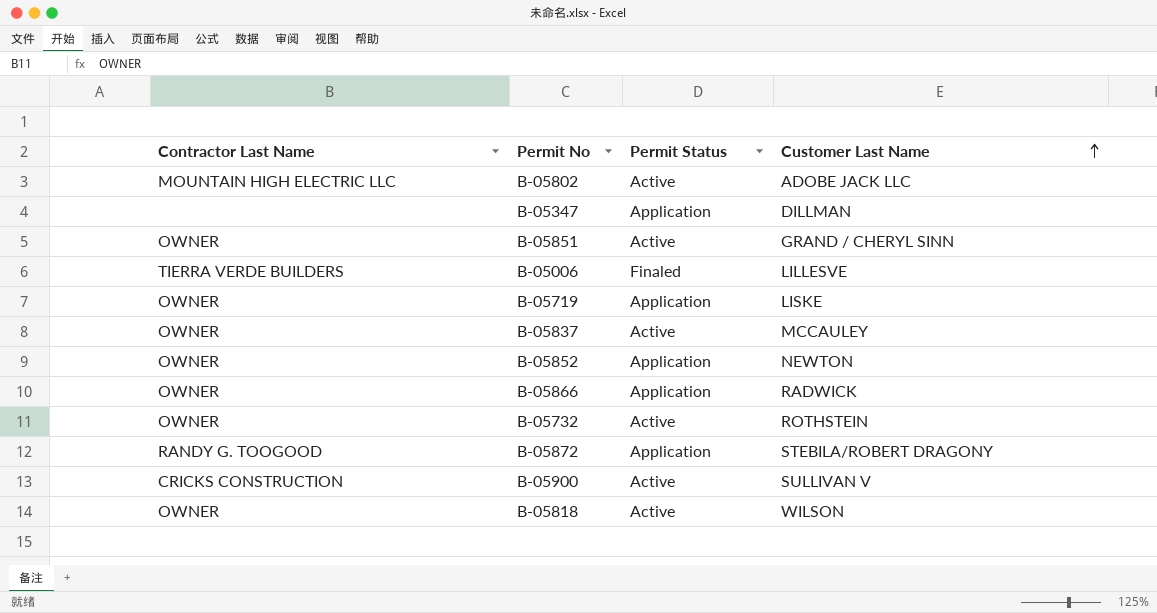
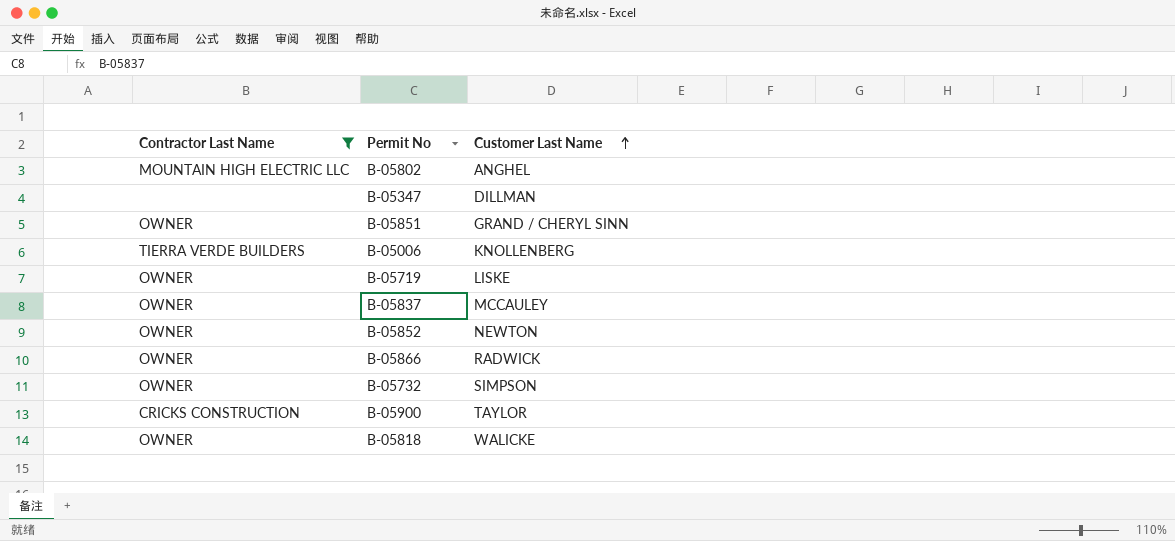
filter: none -> Contractor Last Name != RANDY G. TOOGOOD
column Permit Status | position: 3 -> none
B-05802 | Customer Last Name: ADOBE JACK LLC -> ANGHEL
B-05006 | Customer Last Name: LILLESVE -> KNOLLENBERG
B-05732 | Customer Last Name: ROTHSTEIN -> SIMPSON
B-05900 | Customer Last Name: SULLIVAN V -> TAYLOR
B-05818 | Customer Last Name: WILSON -> WALICKE

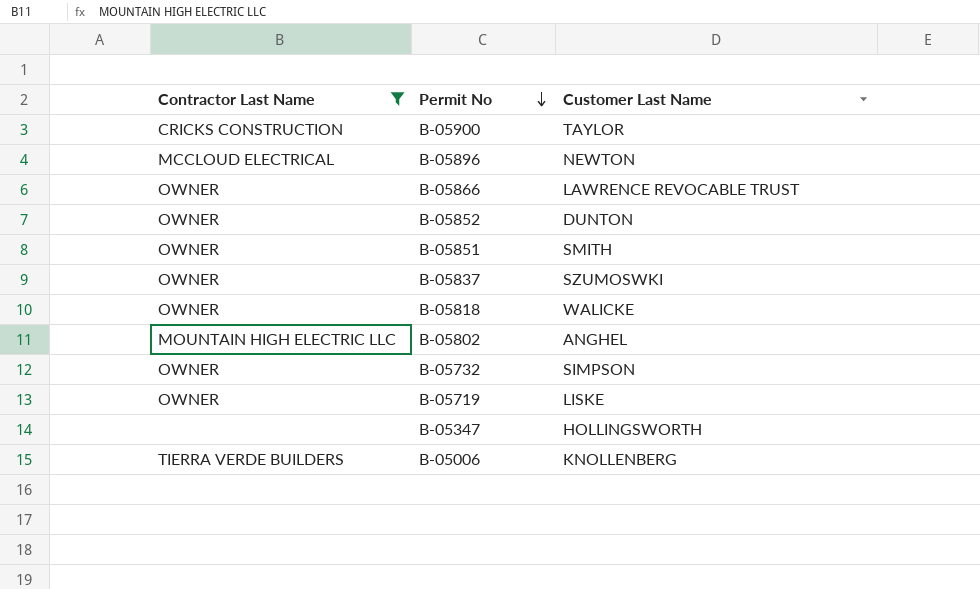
row order: Customer Last Name ascending -> Permit No descending
row B-05896: none -> MCCLOUD ELECTRICAL | NEWTON
B-05866 | Customer Last Name: RADWICK -> LAWRENCE REVOCABLE TRUST
B-05852 | Customer Last Name: NEWTON -> DUNTON
B-05851 | Customer Last Name: GRAND / CHERYL SINN -> SMITH
B-05837 | Customer Last Name: MCCAULEY -> SZUMOSWKI
B-05347 | Customer Last Name: DILLMAN -> HOLLINGSWORTH

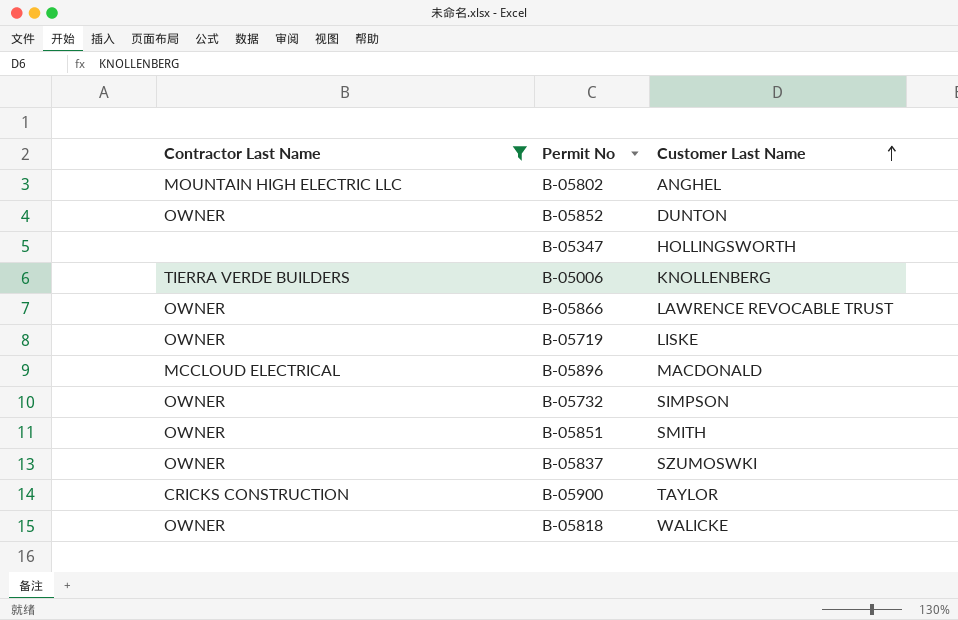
row order: Permit No descending -> Customer Last Name ascending
B-05896 | Customer Last Name: NEWTON -> MACDONALD

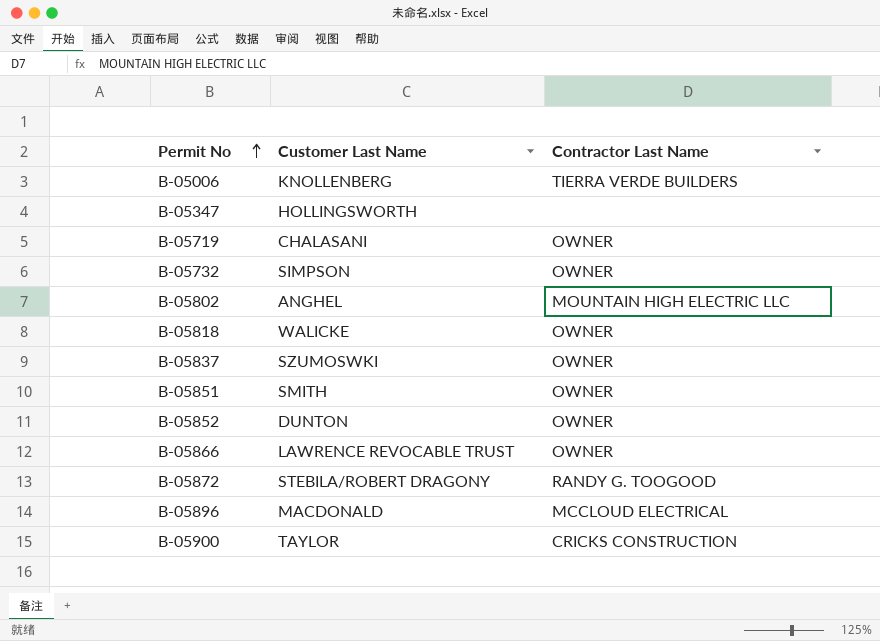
filter: Contractor Last Name != RANDY G. TOOGOOD -> none
row order: Customer Last Name ascending -> Permit No ascending
column Contractor Last Name | position: 1 -> 3
B-05719 | Customer Last Name: LISKE -> CHALASANI

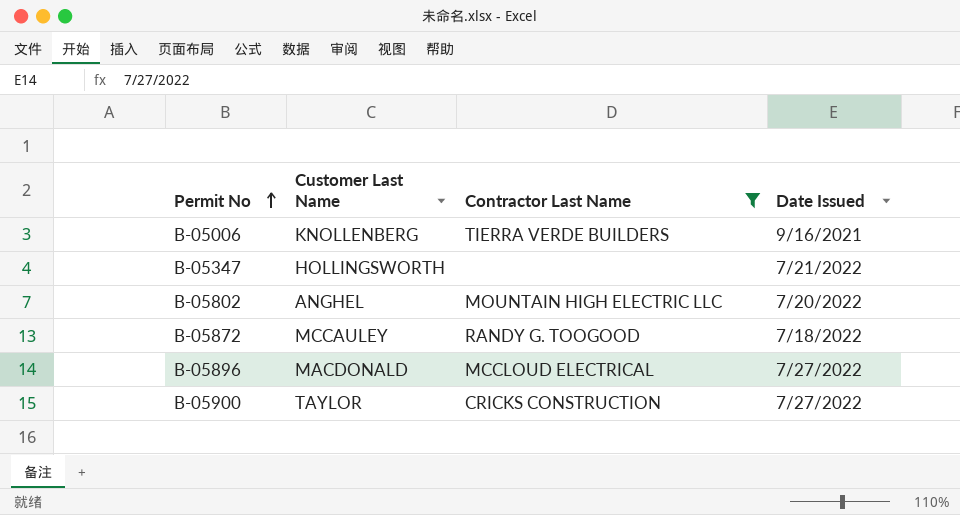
filter: none -> Contractor Last Name != OWNER
column Date Issued | position: none -> 4
B-05872 | Customer Last Name: STEBILA/ROBERT DRAGONY -> MCCAULEY

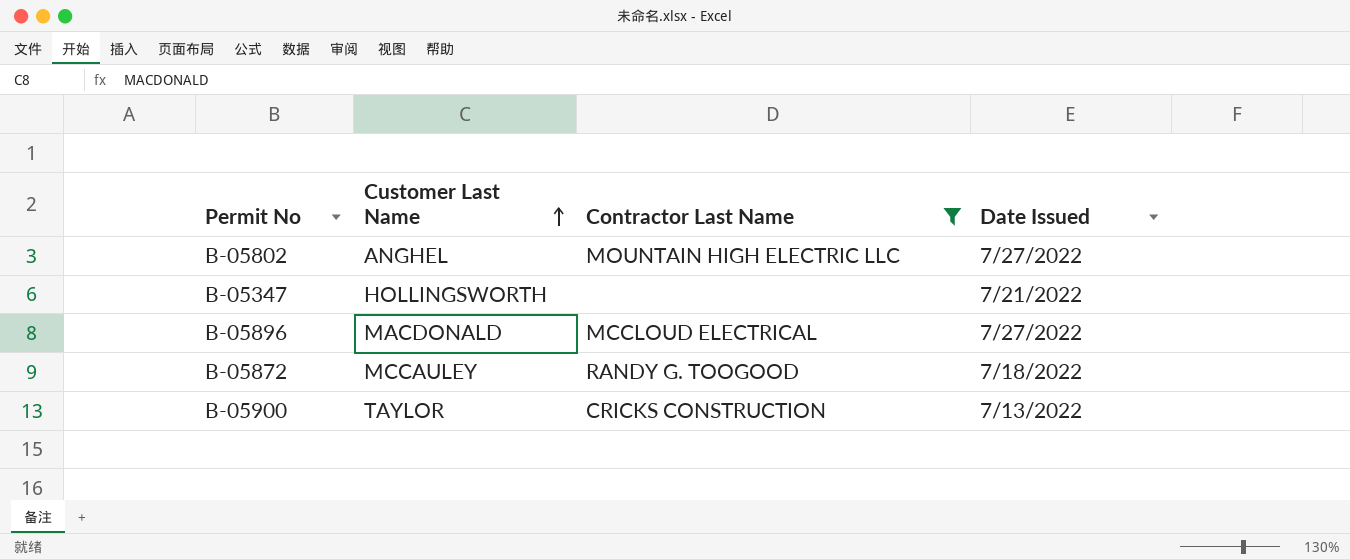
row order: Permit No ascending -> Customer Last Name ascending
row B-05006: KNOLLENBERG | TIERRA VERDE BUILDERS | 9/16/2021 -> none
B-05802 | Date Issued: 7/20/2022 -> 7/27/2022
B-05900 | Date Issued: 7/27/2022 -> 7/13/2022

